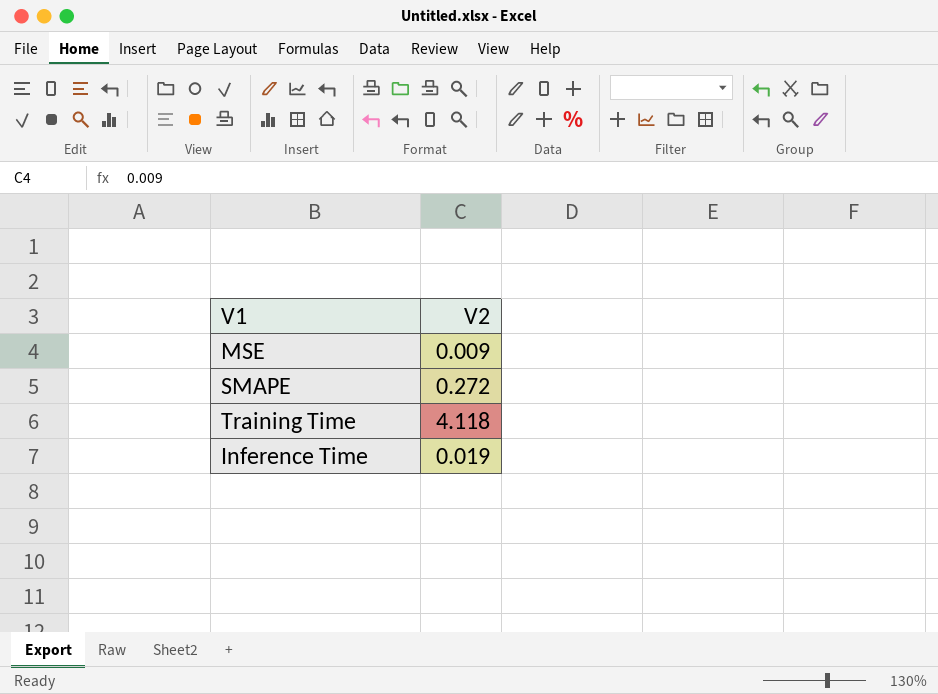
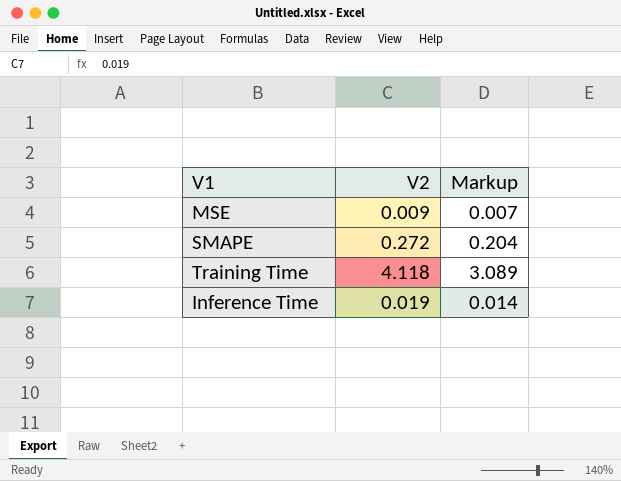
column Markup | formula: none -> [V2] * 0.75

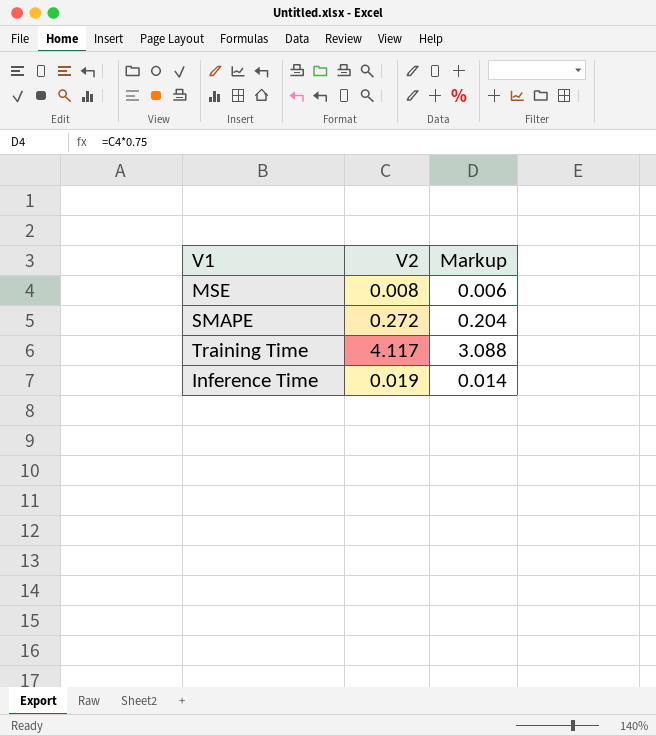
MSE | V2: 0.009 -> 0.008
MSE | Markup: 0.007 -> 0.006
Training Time | V2: 4.118 -> 4.117
Training Time | Markup: 3.089 -> 3.088

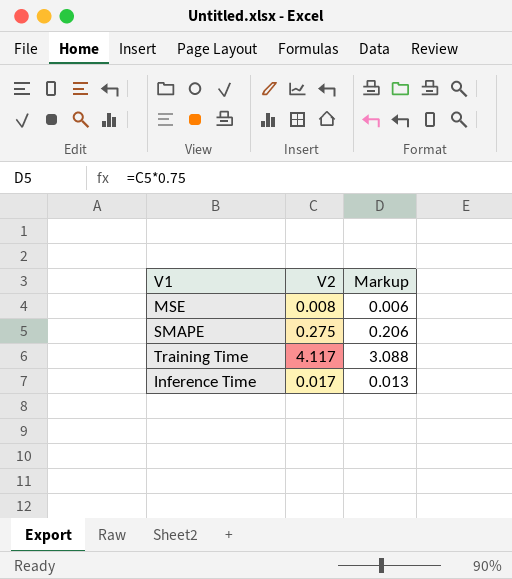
SMAPE | V2: 0.272 -> 0.275
SMAPE | Markup: 0.204 -> 0.206
Inference Time | V2: 0.019 -> 0.017
Inference Time | Markup: 0.014 -> 0.013

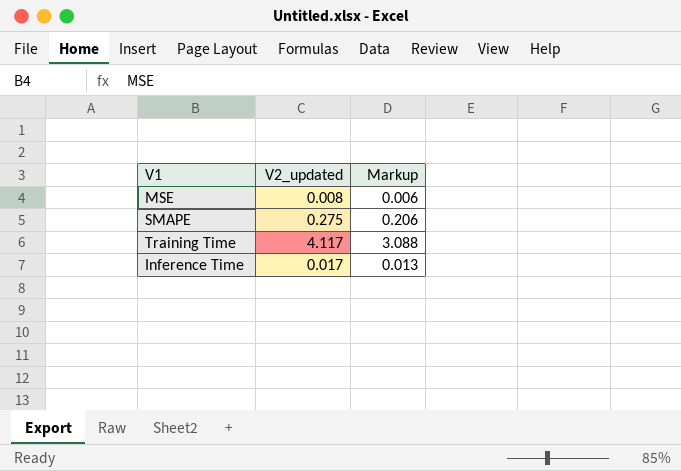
column name: V2 -> V2_updated

